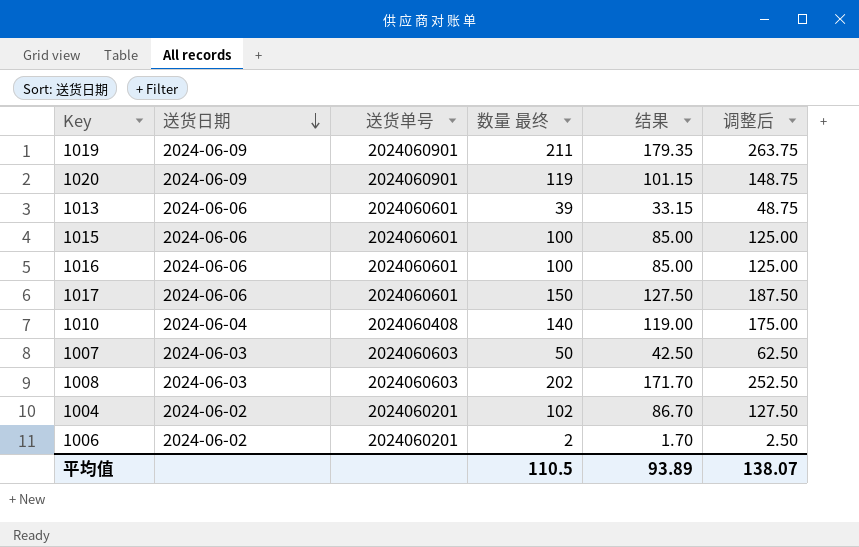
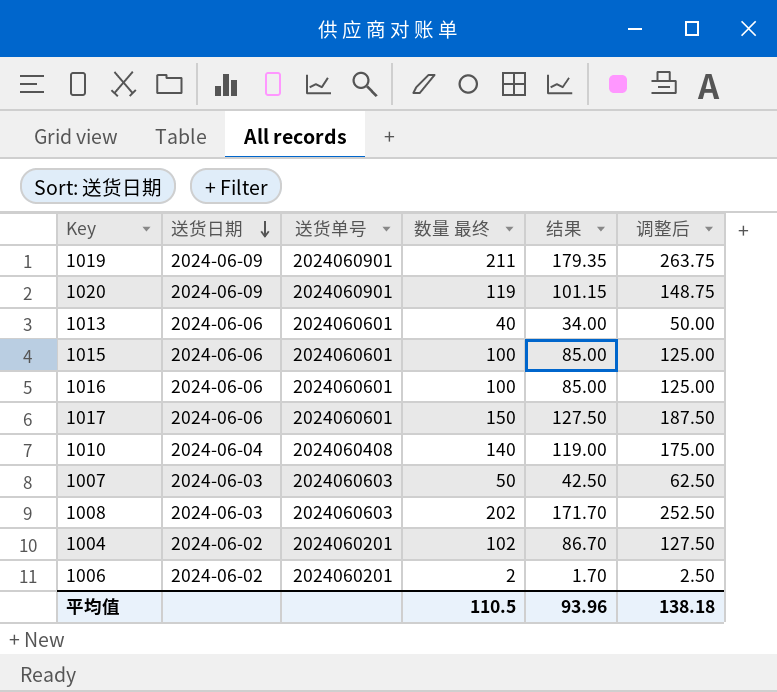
1013 | 数量 最终: 39 -> 40
1013 | 结果: 33.15 -> 34.00
1013 | 调整后: 48.75 -> 50.00
平均值 | 结果: 93.89 -> 93.96
平均值 | 调整后: 138.07 -> 138.18

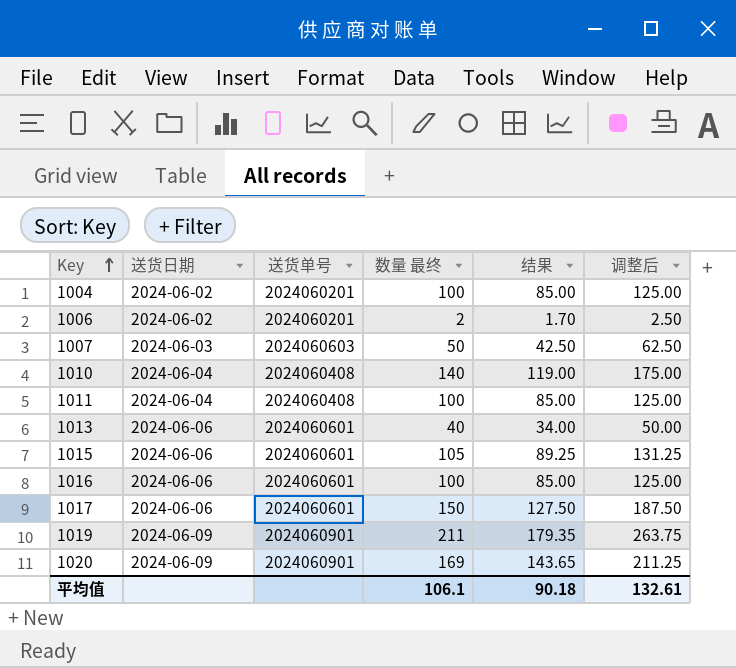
row order: 送货日期 descending -> Key ascending
row 1008: 2024-06-03 | 2024060603 | 202 | 171.70 | 252.50 -> none
1004 | 数量 最终: 102 -> 100
1004 | 结果: 86.70 -> 85.00
1004 | 调整后: 127.50 -> 125.00
row 1011: none -> 2024-06-04 | 2024060408 | 100 | 85.00 | 125.00
1015 | 数量 最终: 100 -> 105
1015 | 结果: 85.00 -> 89.25
1015 | 调整后: 125.00 -> 131.25
1020 | 数量 最终: 119 -> 169
1020 | 结果: 101.15 -> 143.65
1020 | 调整后: 148.75 -> 211.25
平均值 | 数量 最终: 110.5 -> 106.1
平均值 | 结果: 93.96 -> 90.18
平均值 | 调整后: 138.18 -> 132.61

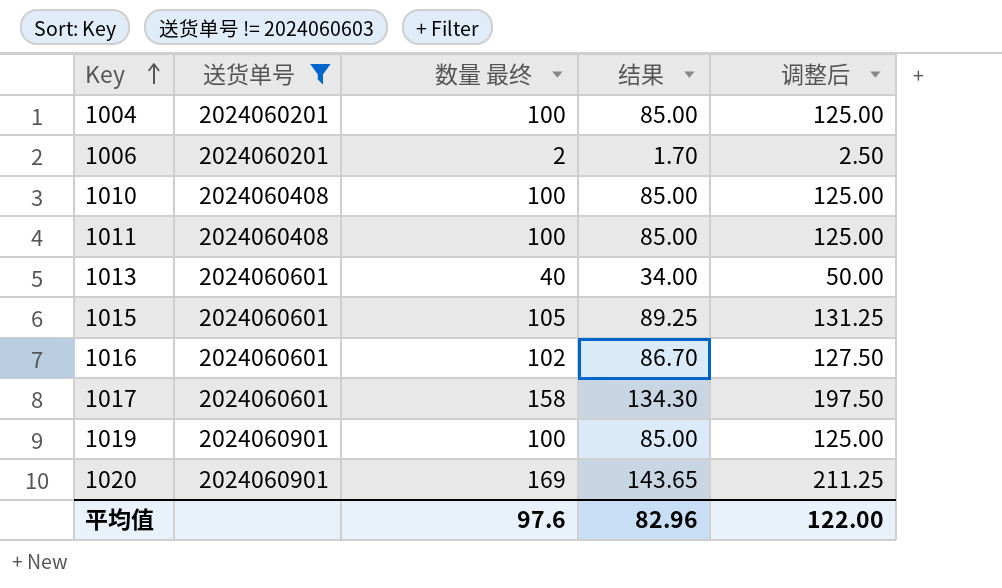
filter: none -> 送货单号 != 2024060603
column 送货日期 | position: 2 -> none
1010 | 数量 最终: 140 -> 100
1010 | 结果: 119.00 -> 85.00
1010 | 调整后: 175.00 -> 125.00
1016 | 数量 最终: 100 -> 102
1016 | 结果: 85.00 -> 86.70
1016 | 调整后: 125.00 -> 127.50
1017 | 数量 最终: 150 -> 158
1017 | 结果: 127.50 -> 134.30
1017 | 调整后: 187.50 -> 197.50
1019 | 数量 最终: 211 -> 100
1019 | 结果: 179.35 -> 85.00
1019 | 调整后: 263.75 -> 125.00
平均值 | 数量 最终: 106.1 -> 97.6
平均值 | 结果: 90.18 -> 82.96
平均值 | 调整后: 132.61 -> 122.00

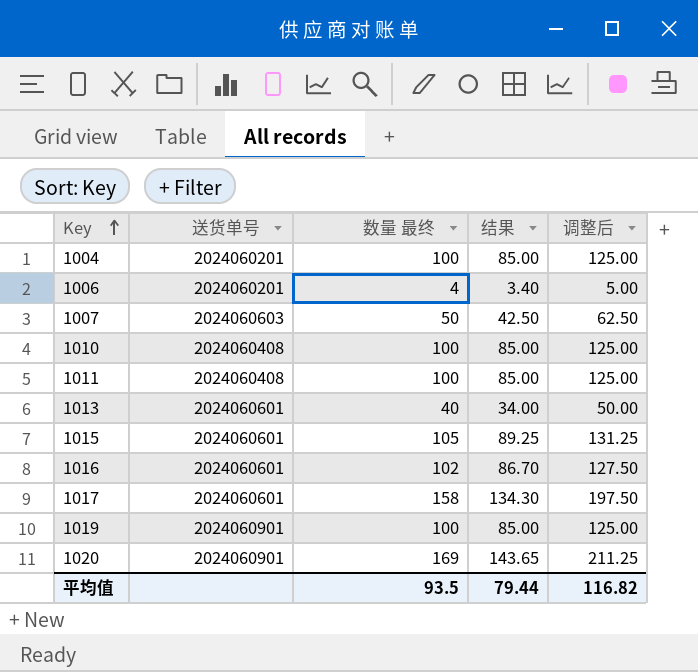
filter: 送货单号 != 2024060603 -> none
1006 | 数量 最终: 2 -> 4
1006 | 结果: 1.70 -> 3.40
1006 | 调整后: 2.50 -> 5.00
平均值 | 数量 最终: 97.6 -> 93.5
平均值 | 结果: 82.96 -> 79.44
平均值 | 调整后: 122.00 -> 116.82

